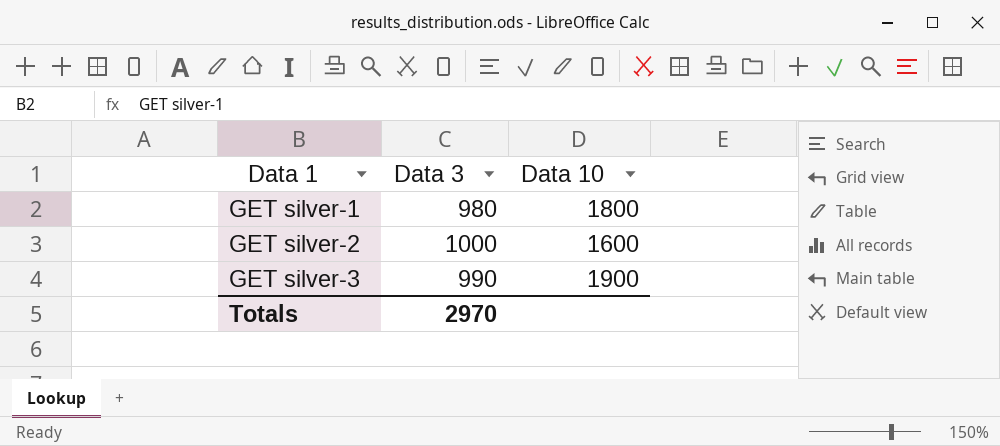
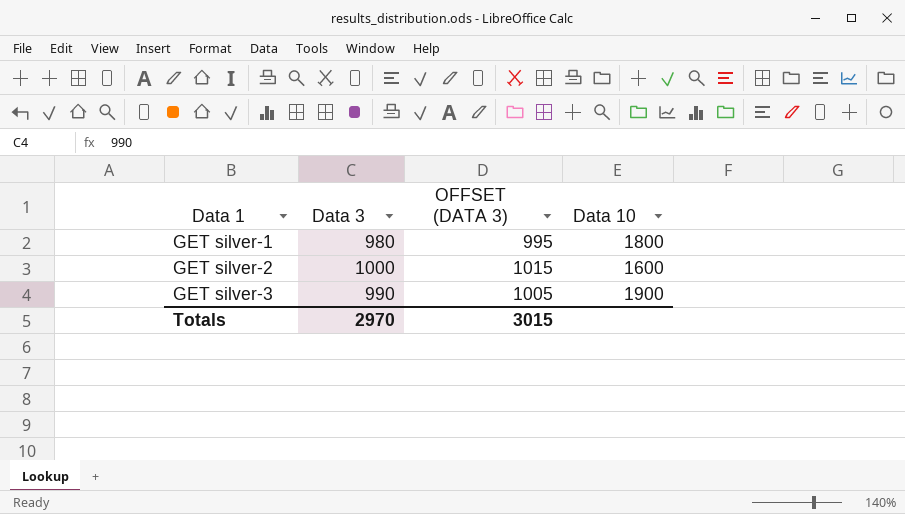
column OFFSET (DATA 3) | formula: none -> [Data 3] + 15

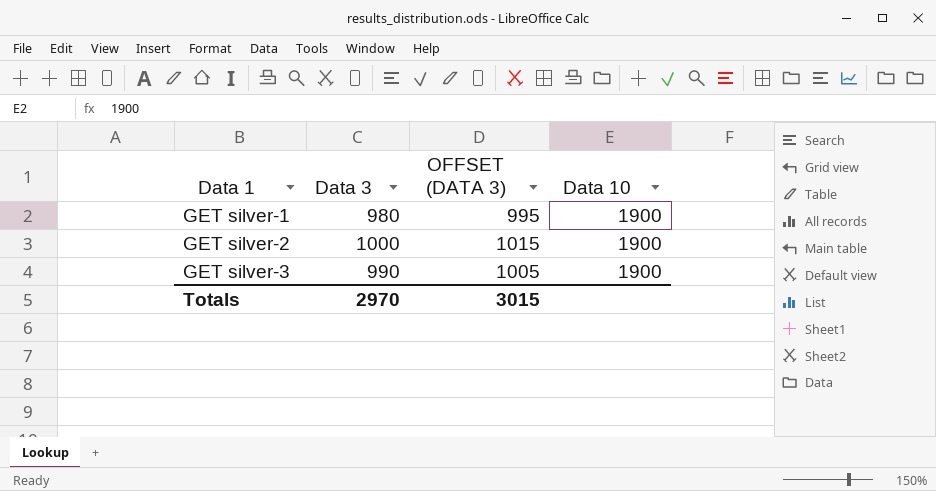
GET silver-1 | Data 10: 1800 -> 1900
GET silver-2 | Data 10: 1600 -> 1900

